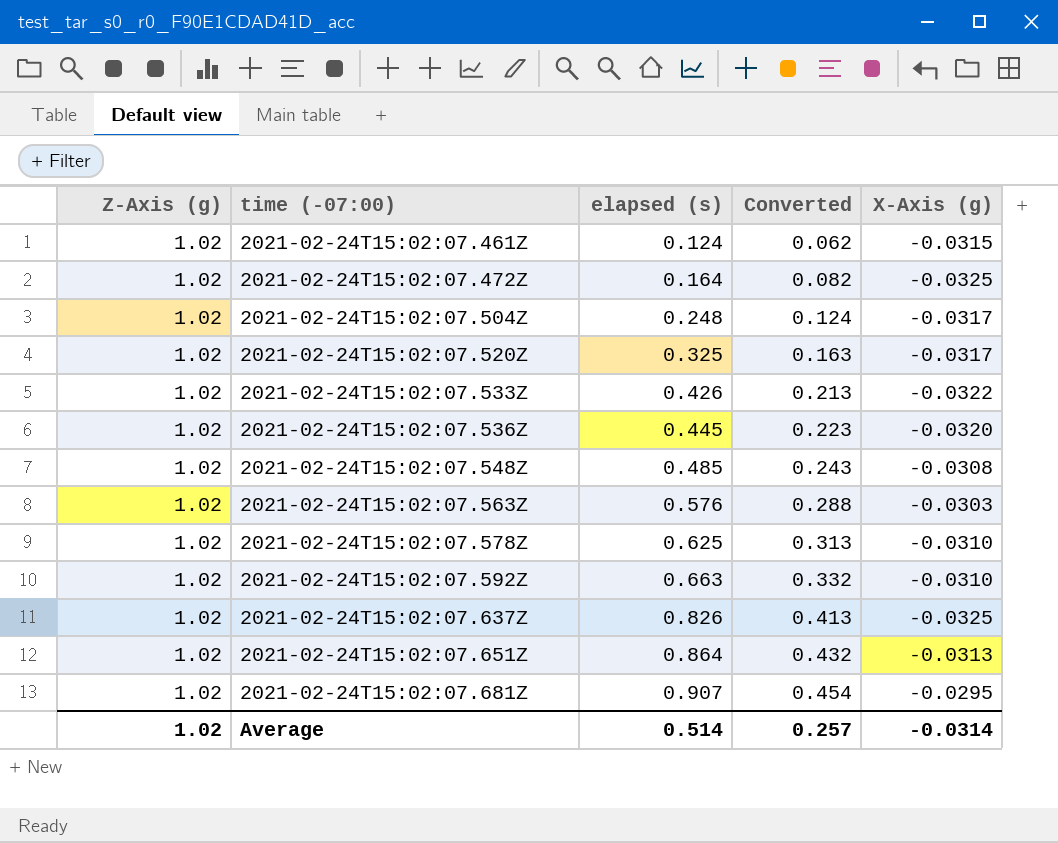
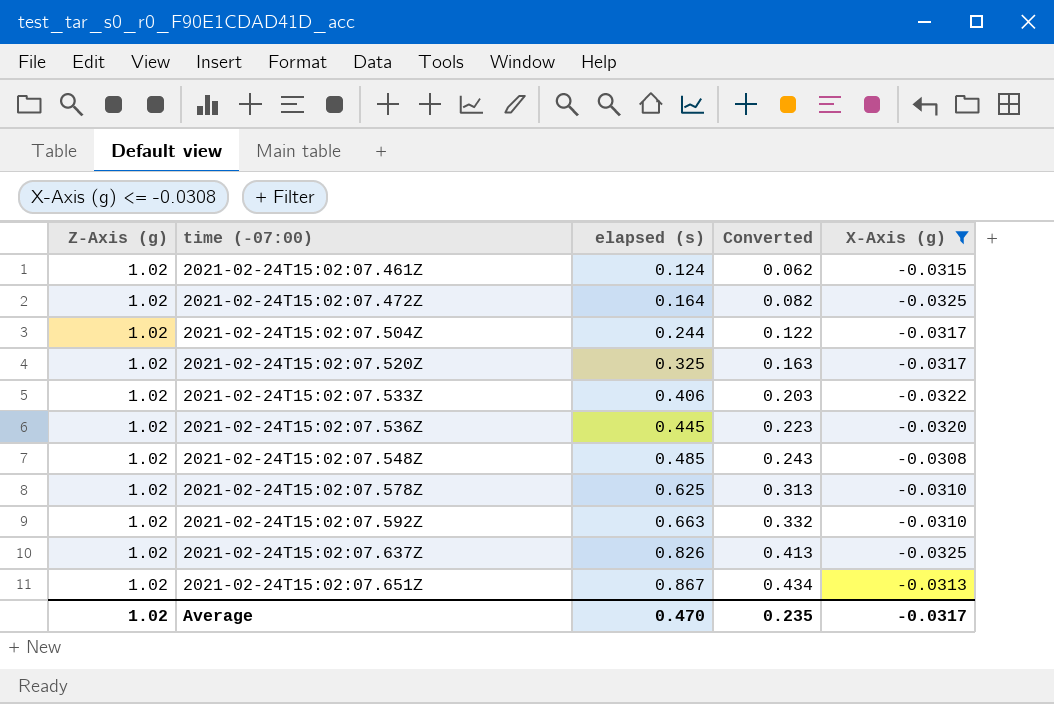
filter: none -> X-Axis (g) <= -0.0308
2021-02-24T15:02:07.504Z | elapsed (s): 0.248 -> 0.244
2021-02-24T15:02:07.504Z | Converted: 0.124 -> 0.122
2021-02-24T15:02:07.533Z | elapsed (s): 0.426 -> 0.406
2021-02-24T15:02:07.533Z | Converted: 0.213 -> 0.203
2021-02-24T15:02:07.651Z | elapsed (s): 0.864 -> 0.867
2021-02-24T15:02:07.651Z | Converted: 0.432 -> 0.434
Average | elapsed (s): 0.514 -> 0.470
Average | Converted: 0.257 -> 0.235
Average | X-Axis (g): -0.0314 -> -0.0317

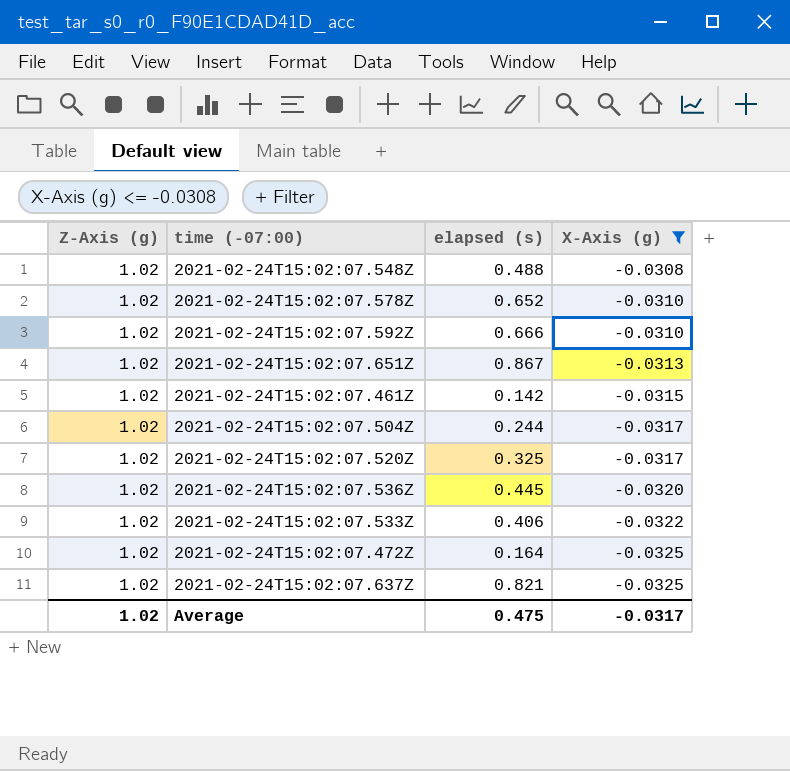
row order: time (-07:00) ascending -> X-Axis (g) descending
column Converted | formula: [elapsed (s)] * 0.5 -> none
2021-02-24T15:02:07.548Z | elapsed (s): 0.485 -> 0.488
2021-02-24T15:02:07.578Z | elapsed (s): 0.625 -> 0.652
2021-02-24T15:02:07.592Z | elapsed (s): 0.663 -> 0.666
2021-02-24T15:02:07.461Z | elapsed (s): 0.124 -> 0.142
2021-02-24T15:02:07.637Z | elapsed (s): 0.826 -> 0.821
Average | elapsed (s): 0.470 -> 0.475

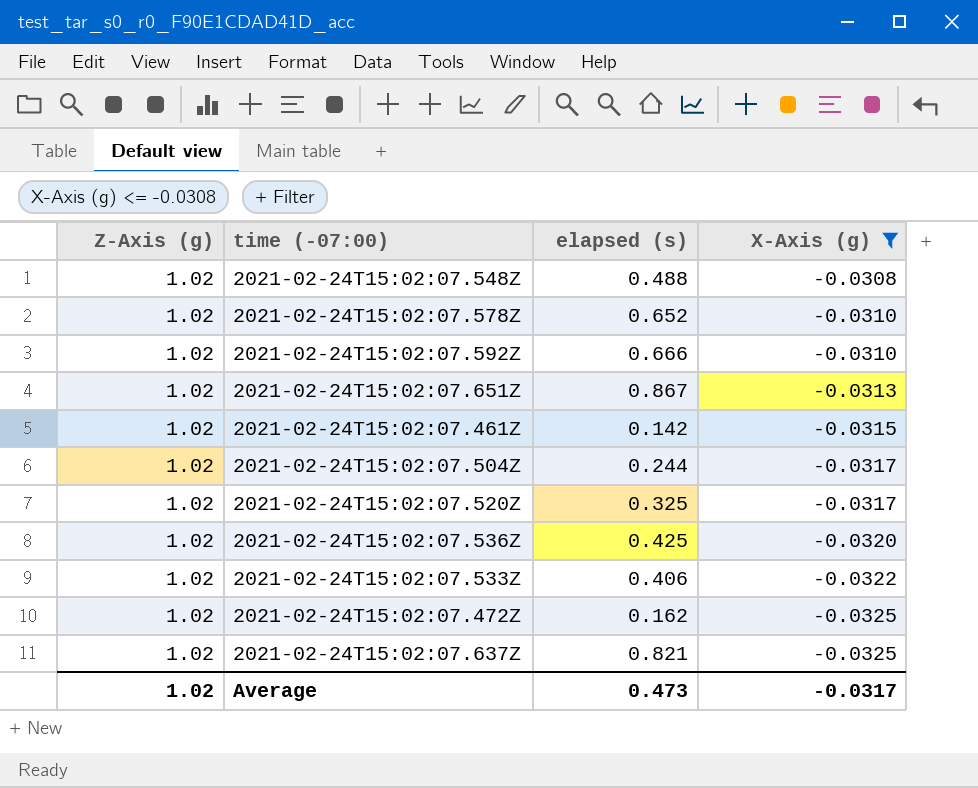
2021-02-24T15:02:07.536Z | elapsed (s): 0.445 -> 0.425
2021-02-24T15:02:07.472Z | elapsed (s): 0.164 -> 0.162
Average | elapsed (s): 0.475 -> 0.473

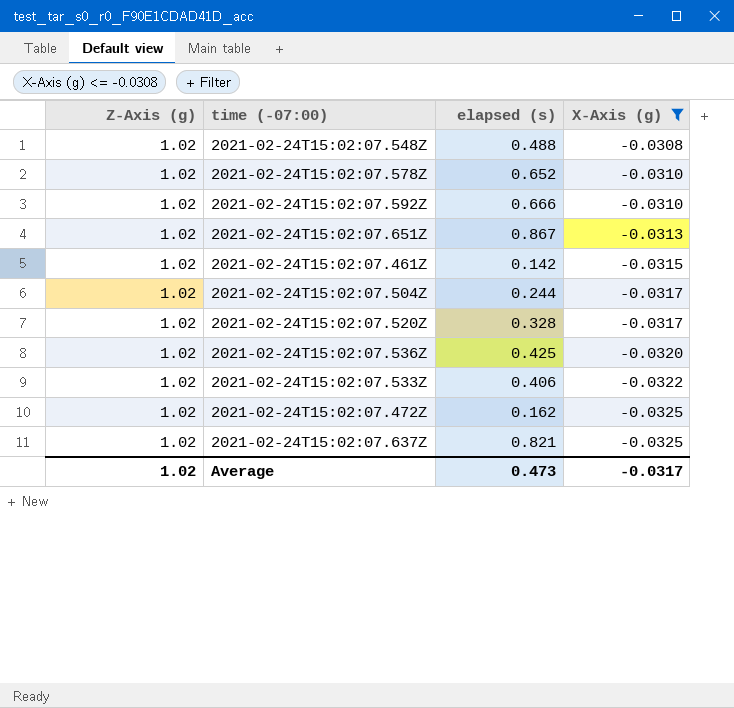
2021-02-24T15:02:07.520Z | elapsed (s): 0.325 -> 0.328

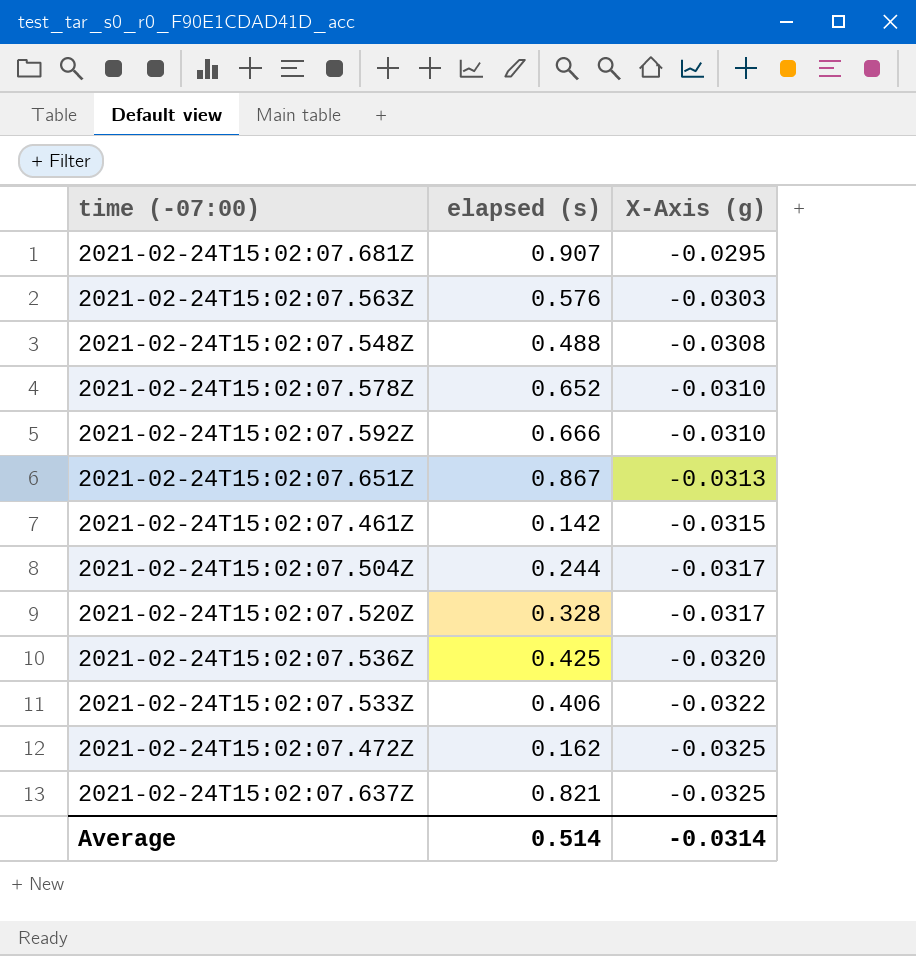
filter: X-Axis (g) <= -0.0308 -> none
column Z-Axis (g) | position: 1 -> none
Average | elapsed (s): 0.473 -> 0.514
Average | X-Axis (g): -0.0317 -> -0.0314

